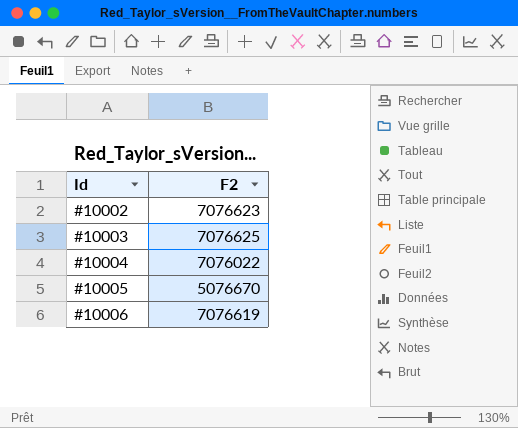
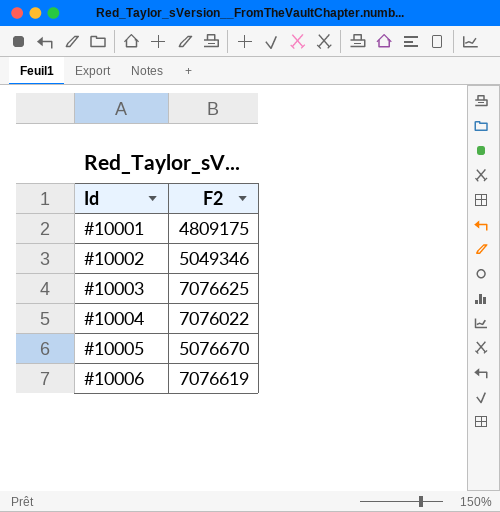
row #10001: none -> 4809175
#10002 | F2: 7076623 -> 5049346

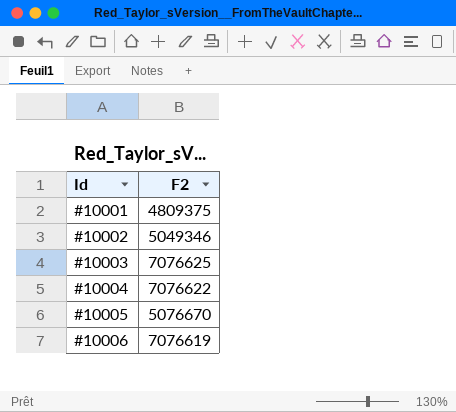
#10001 | F2: 4809175 -> 4809375
#10004 | F2: 7076022 -> 7076622

